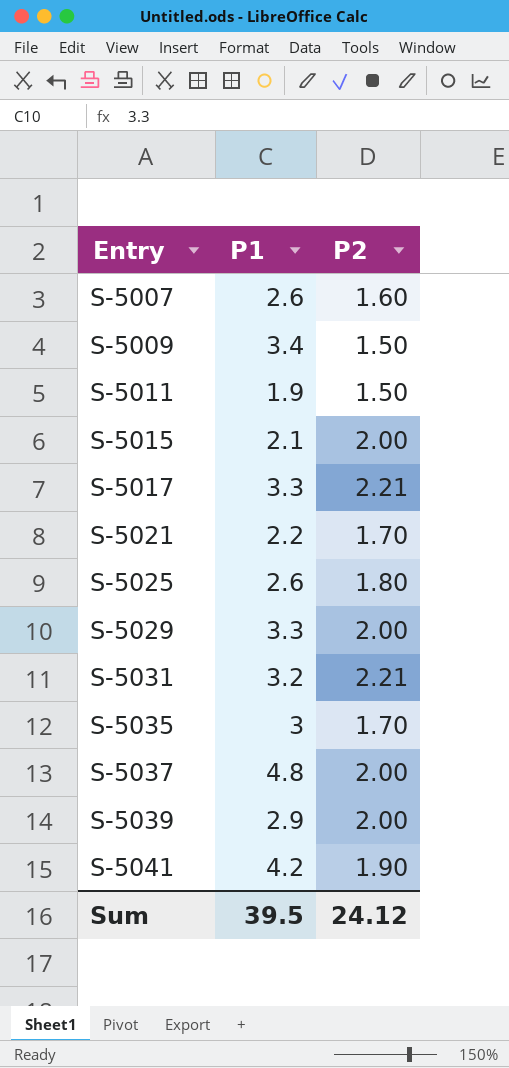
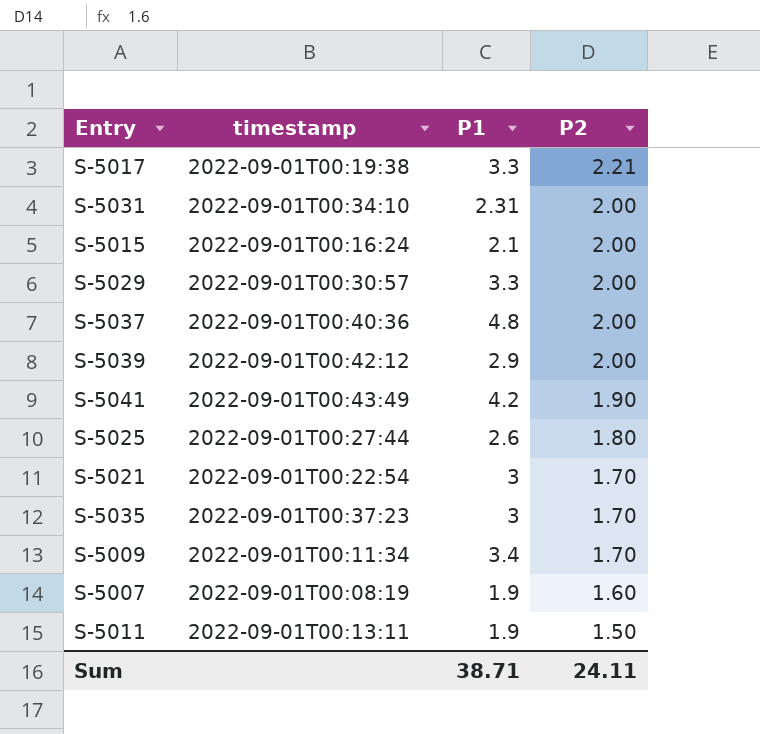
row order: Entry ascending -> P2 descending
column timestamp | position: none -> 2
S-5031 | P1: 3.2 -> 2.31
S-5031 | P2: 2.21 -> 2.00
S-5021 | P1: 2.2 -> 3
S-5009 | P2: 1.50 -> 1.70
S-5007 | P1: 2.6 -> 1.9
Sum | P1: 39.5 -> 38.71
Sum | P2: 24.12 -> 24.11

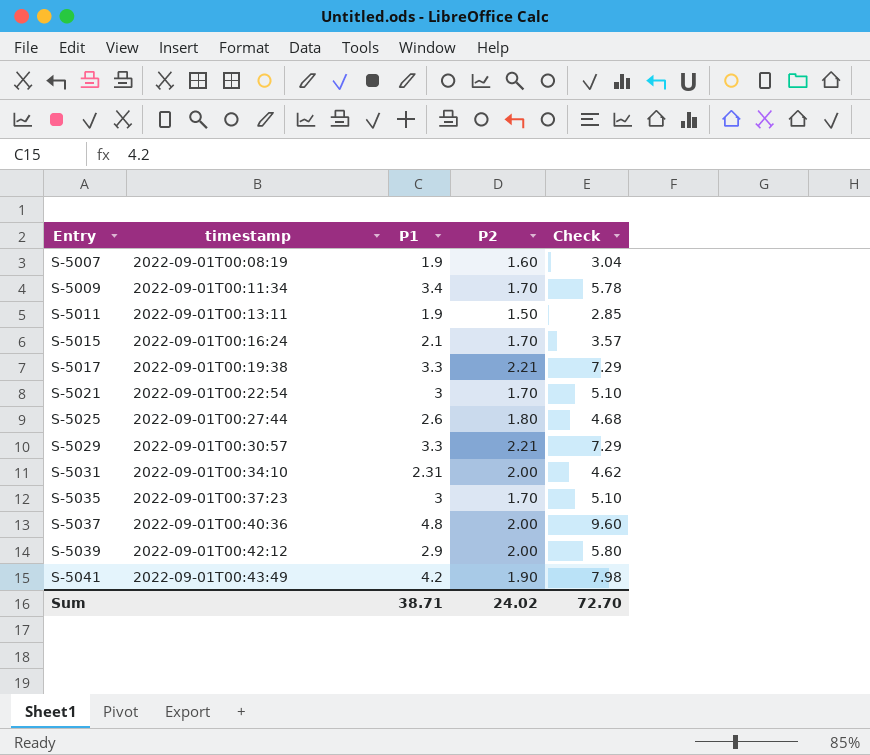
row order: P2 descending -> Entry ascending
column Check | formula: none -> [P1] * [P2]
S-5015 | P2: 2.00 -> 1.70
S-5029 | P2: 2.00 -> 2.21
Sum | P2: 24.11 -> 24.02

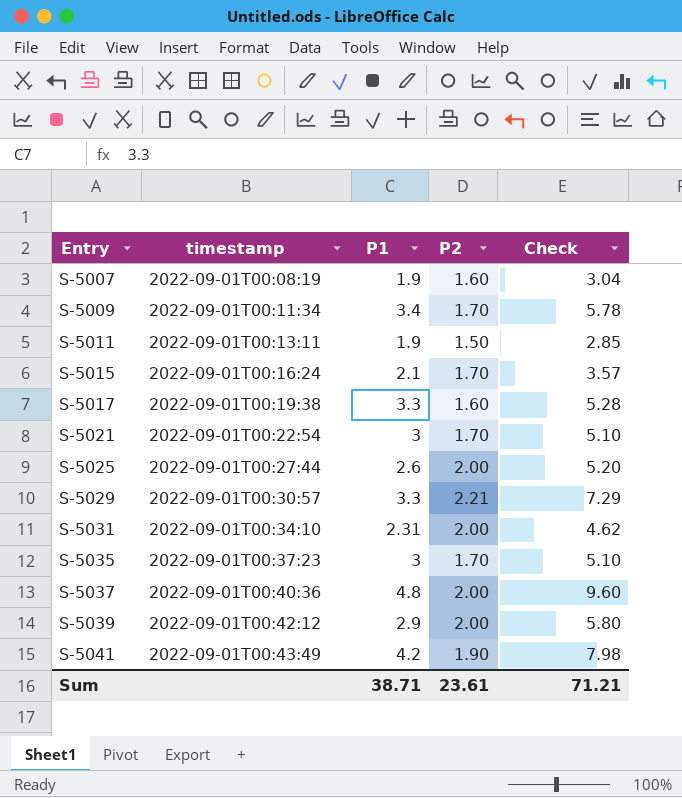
S-5017 | P2: 2.21 -> 1.60
S-5017 | Check: 7.29 -> 5.28
S-5025 | P2: 1.80 -> 2.00
S-5025 | Check: 4.68 -> 5.20
Sum | P2: 24.02 -> 23.61
Sum | Check: 72.70 -> 71.21

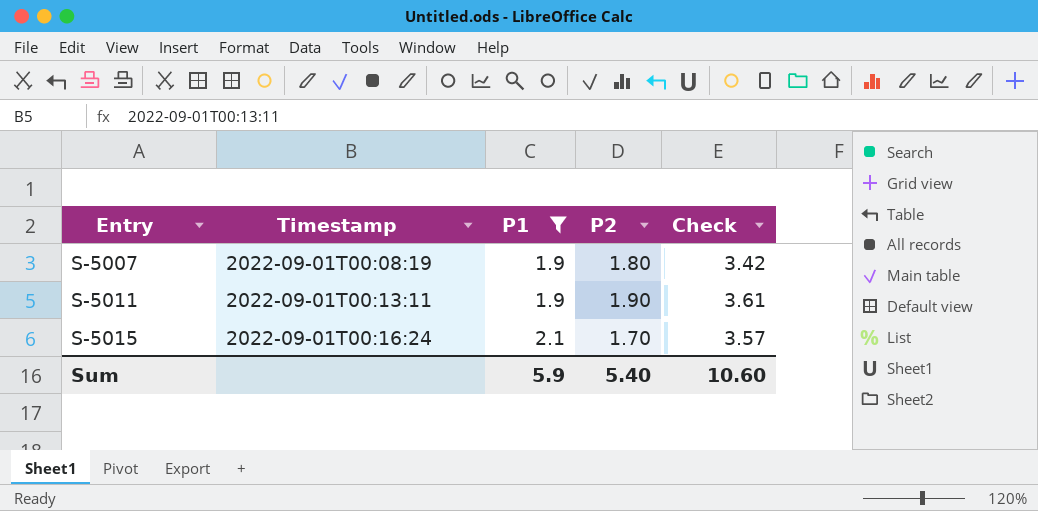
filter: none -> P1 <= 2.1
column name: timestamp -> Timestamp
S-5007 | P2: 1.60 -> 1.80
S-5007 | Check: 3.04 -> 3.42
S-5011 | P2: 1.50 -> 1.90
S-5011 | Check: 2.85 -> 3.61
Sum | P1: 38.71 -> 5.9
Sum | P2: 23.61 -> 5.40
Sum | Check: 71.21 -> 10.60

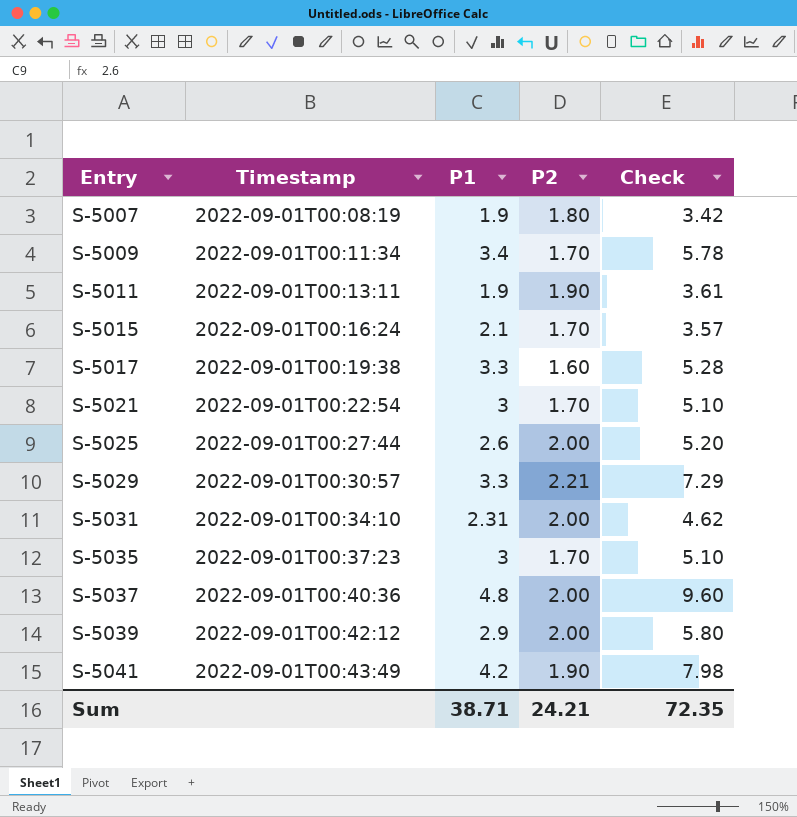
filter: P1 <= 2.1 -> none
Sum | P1: 5.9 -> 38.71
Sum | P2: 5.40 -> 24.21
Sum | Check: 10.60 -> 72.35

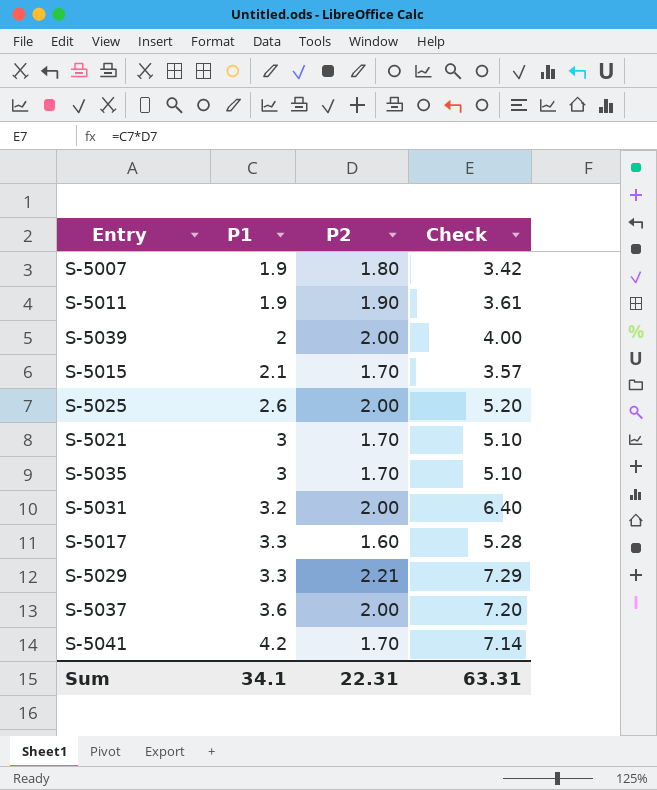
row order: Entry ascending -> P1 ascending
column Timestamp | position: 2 -> none
row S-5009: 2022-09-01T00:11:34 | 3.4 | 1.70 | 5.78 -> none
S-5039 | P1: 2.9 -> 2
S-5039 | Check: 5.80 -> 4.00
S-5031 | P1: 2.31 -> 3.2
S-5031 | Check: 4.62 -> 6.40
S-5037 | P1: 4.8 -> 3.6
S-5037 | Check: 9.60 -> 7.20
S-5041 | P2: 1.90 -> 1.70
S-5041 | Check: 7.98 -> 7.14
Sum | P1: 38.71 -> 34.1
Sum | P2: 24.21 -> 22.31
Sum | Check: 72.35 -> 63.31

